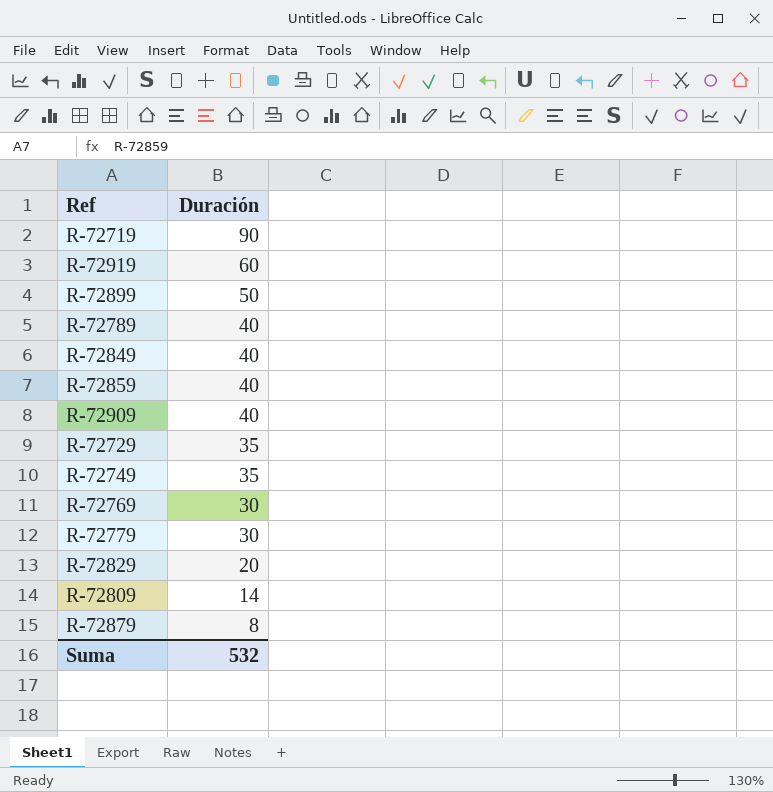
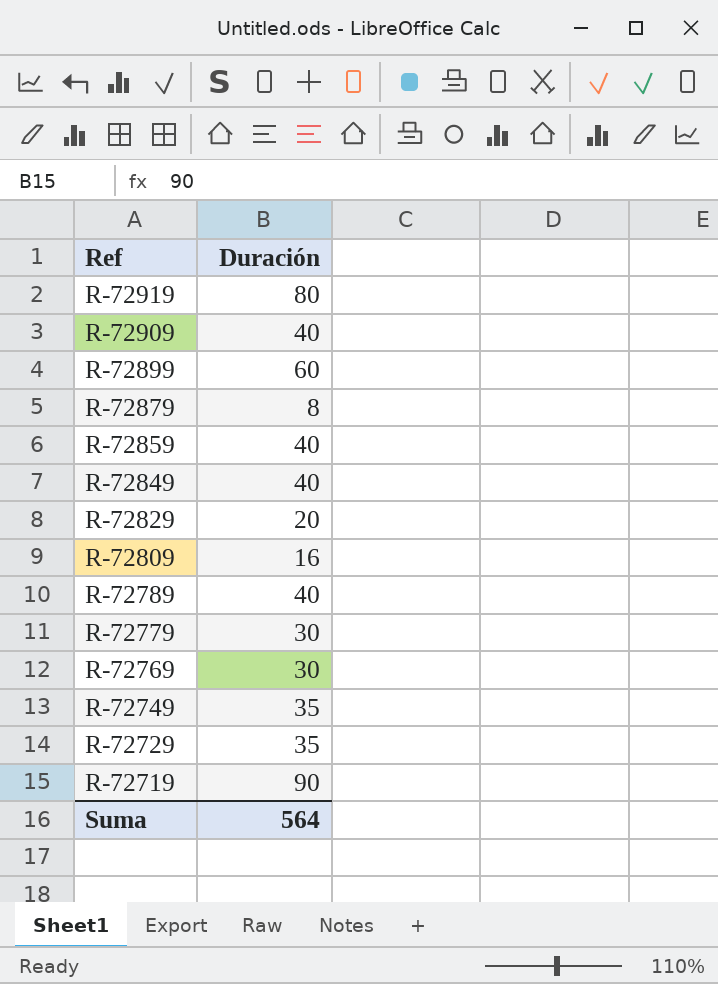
row order: Duración descending -> Ref descending
R-72919 | Duración: 60 -> 80
R-72899 | Duración: 50 -> 60
R-72809 | Duración: 14 -> 16
Suma | Duración: 532 -> 564

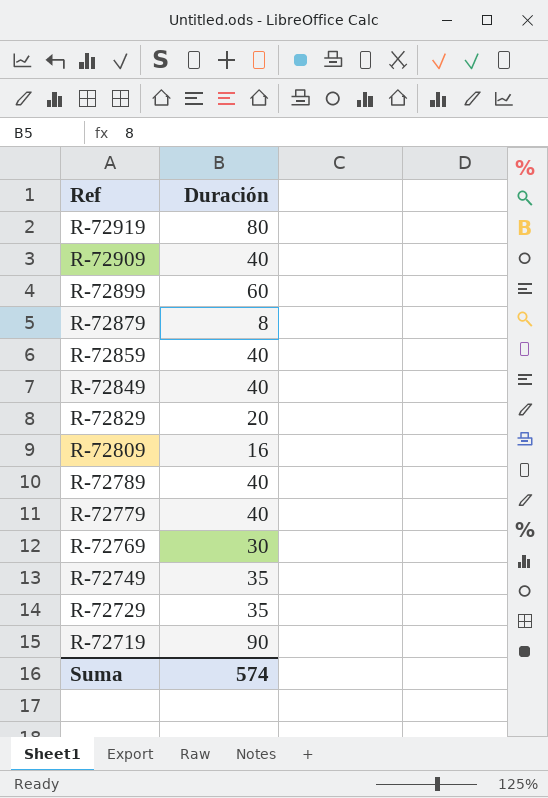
R-72779 | Duración: 30 -> 40
Suma | Duración: 564 -> 574

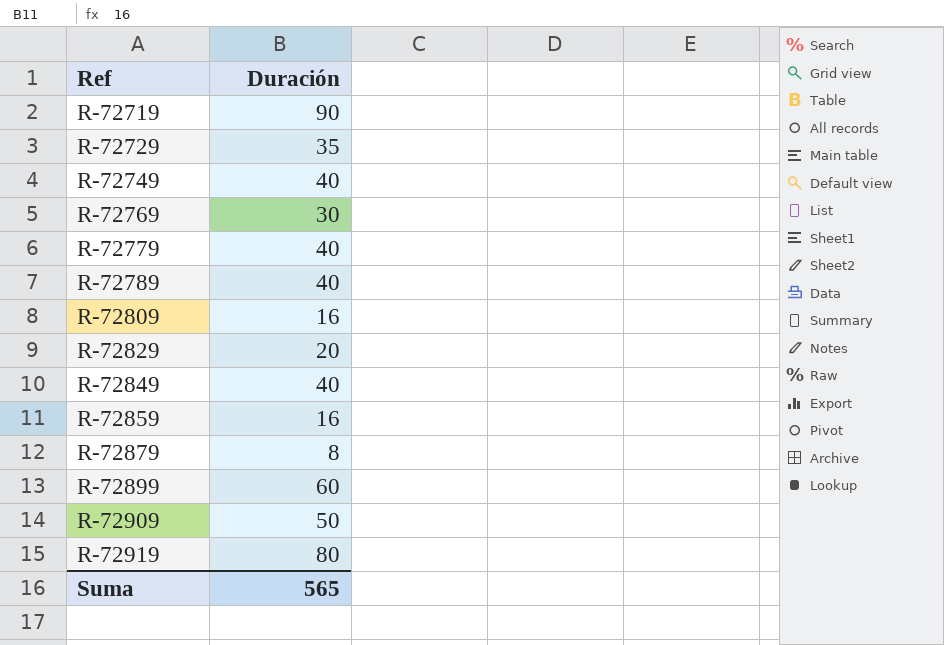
row order: Ref descending -> Ref ascending
R-72749 | Duración: 35 -> 40
R-72859 | Duración: 40 -> 16
R-72909 | Duración: 40 -> 50
Suma | Duración: 574 -> 565

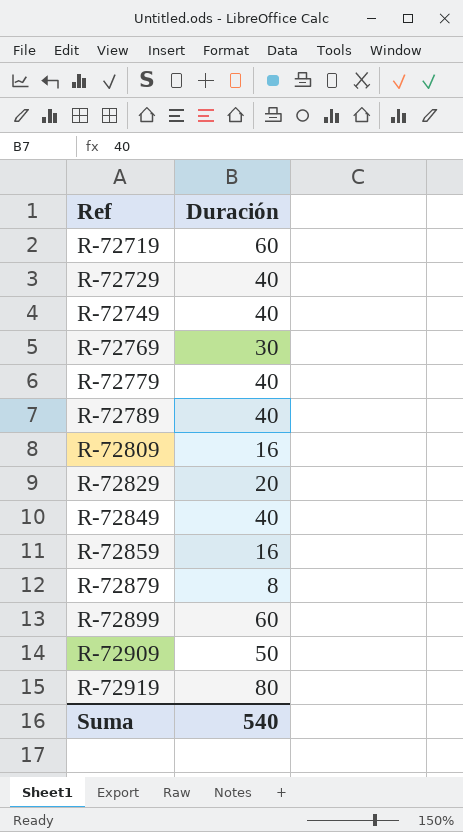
R-72719 | Duración: 90 -> 60
R-72729 | Duración: 35 -> 40
Suma | Duración: 565 -> 540

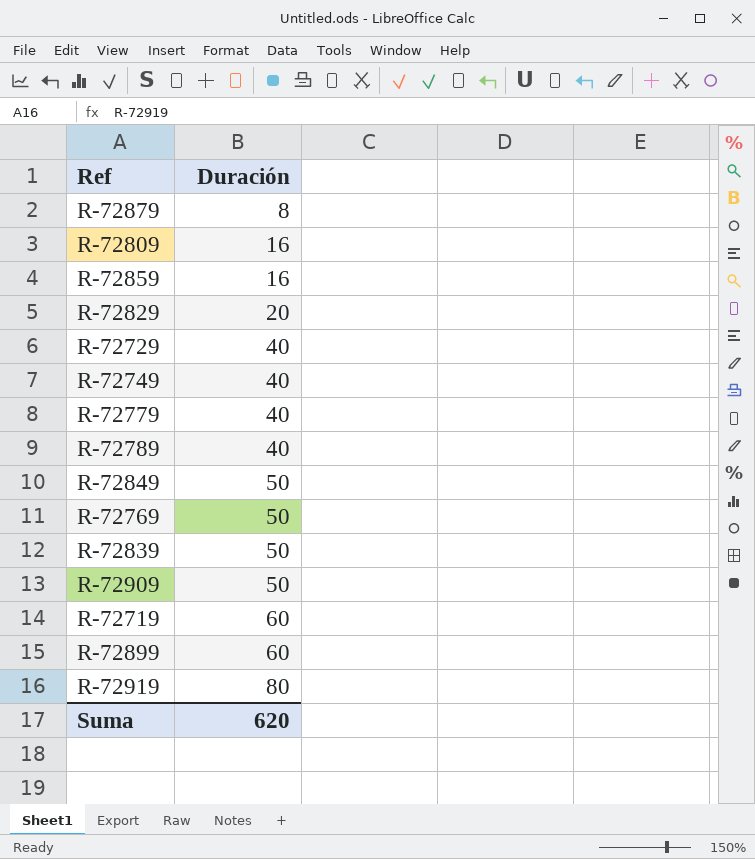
row order: Ref ascending -> Duración ascending
R-72849 | Duración: 40 -> 50
R-72769 | Duración: 30 -> 50
row R-72839: none -> 50
Suma | Duración: 540 -> 620

